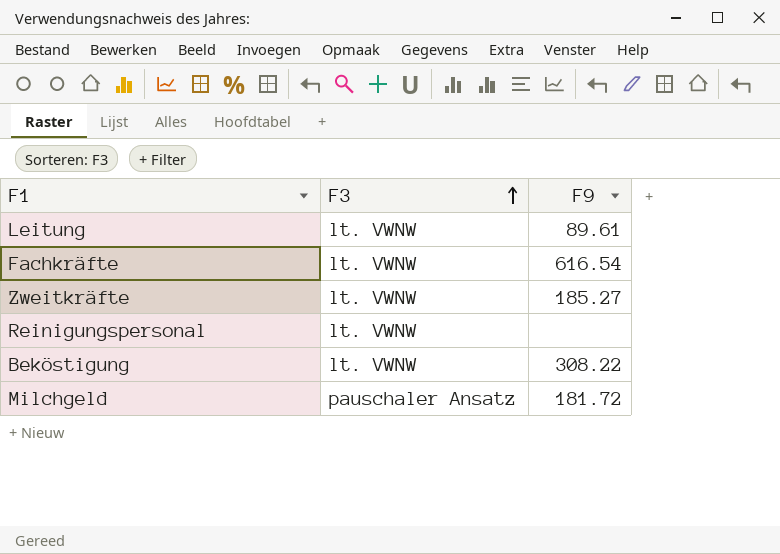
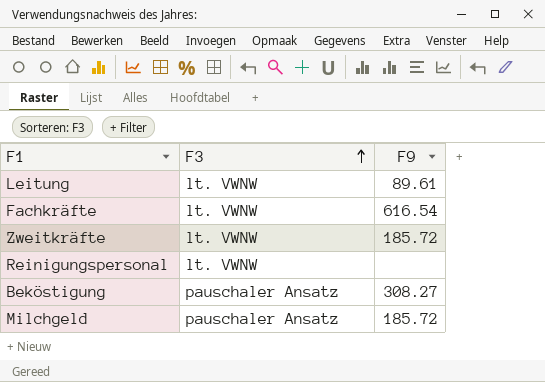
Zweitkräfte | F9: 185.27 -> 185.72
Beköstigung | F3: lt. VWNW -> pauschaler Ansatz
Beköstigung | F9: 308.22 -> 308.27
Milchgeld | F9: 181.72 -> 185.72

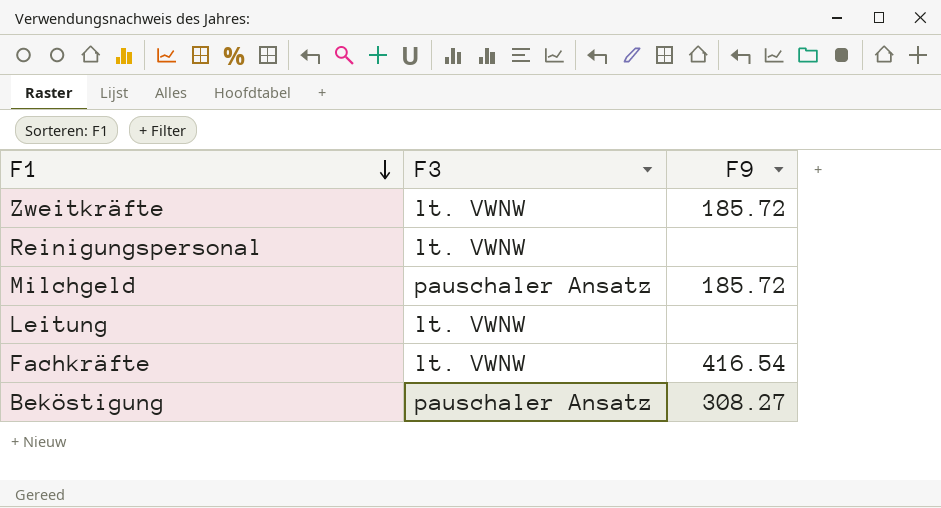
row order: F3 ascending -> F1 descending
Leitung | F9: 89.61 -> none
Fachkräfte | F9: 616.54 -> 416.54

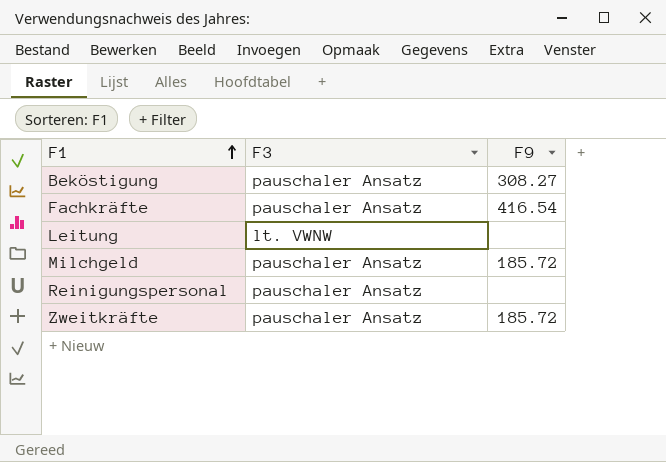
row order: F1 descending -> F1 ascending
Fachkräfte | F3: lt. VWNW -> pauschaler Ansatz
Reinigungspersonal | F3: lt. VWNW -> pauschaler Ansatz
Zweitkräfte | F3: lt. VWNW -> pauschaler Ansatz

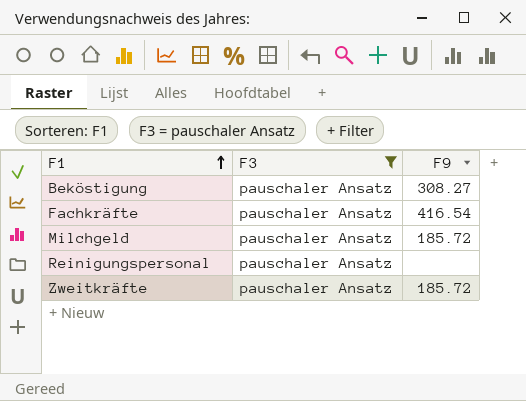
filter: none -> F3 = pauschaler Ansatz

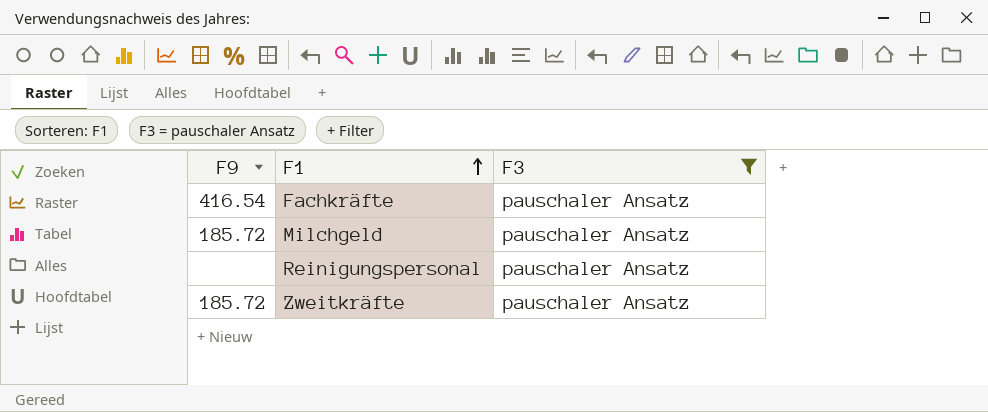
column F9 | position: 3 -> 1
row Beköstigung: pauschaler Ansatz | 308.27 -> none

